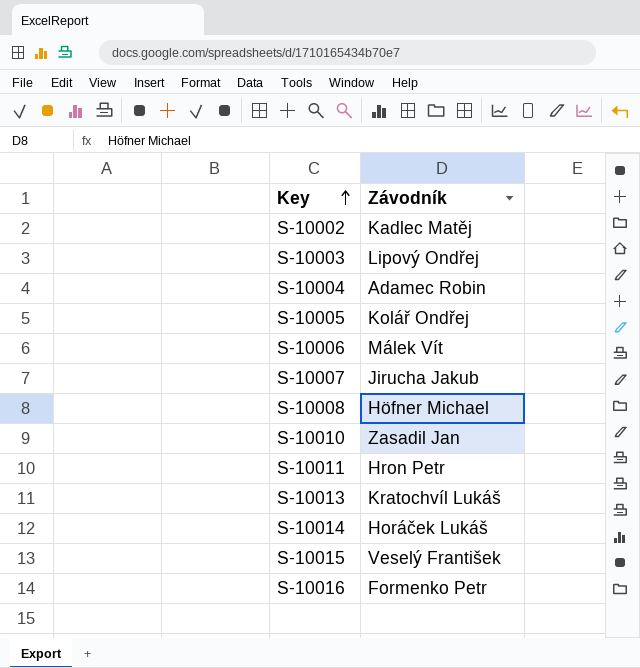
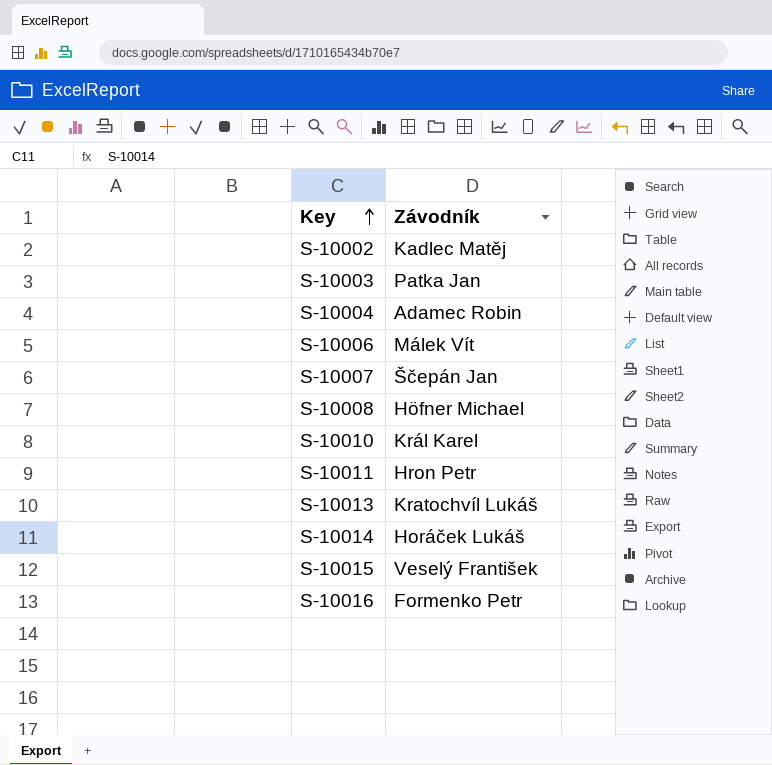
row S-10005: Kolář Ondřej -> none
S-10003 | Závodník: Lipový Ondřej -> Patka Jan
S-10007 | Závodník: Jirucha Jakub -> Ščepán Jan
S-10010 | Závodník: Zasadil Jan -> Král Karel

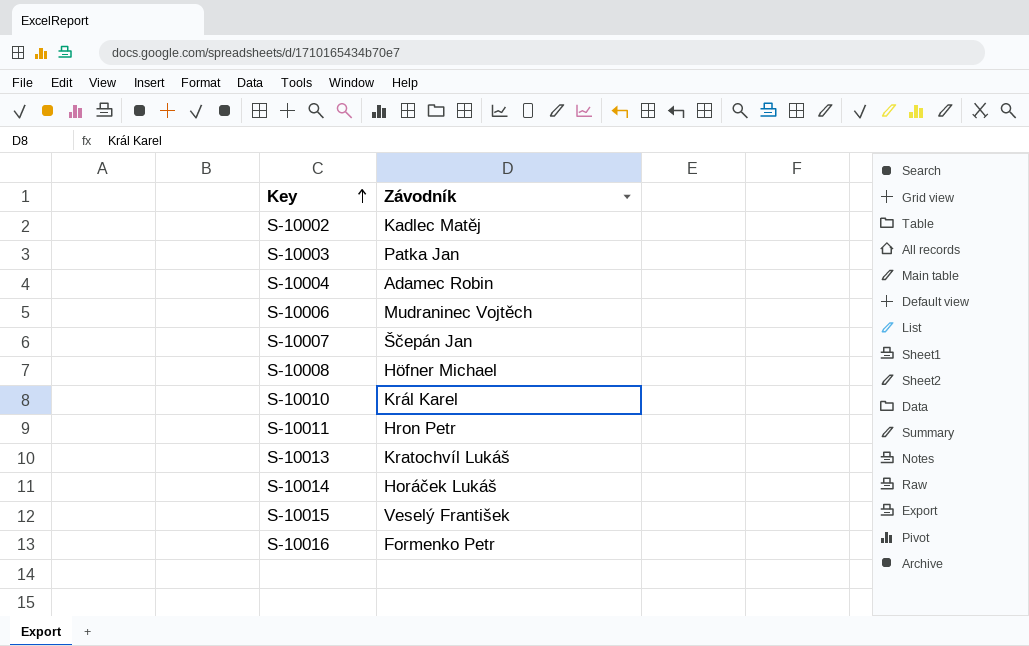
S-10006 | Závodník: Málek Vít -> Mudraninec Vojtěch

